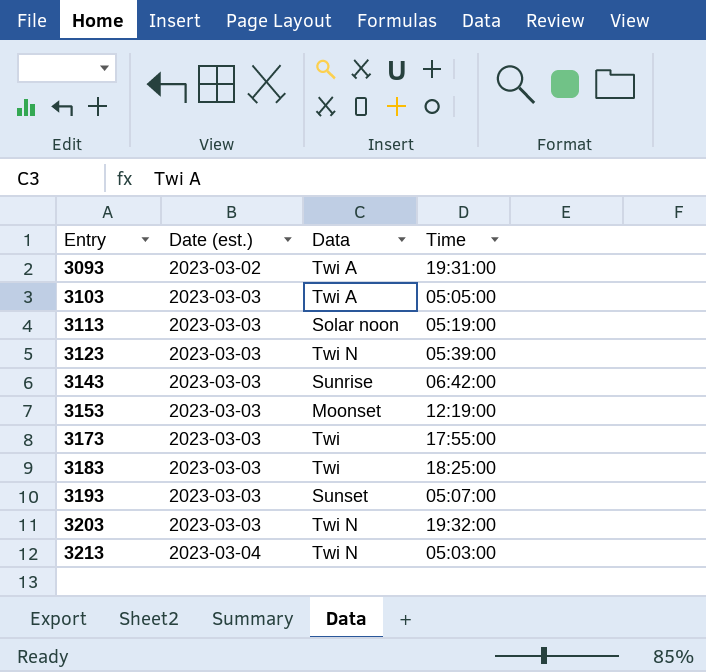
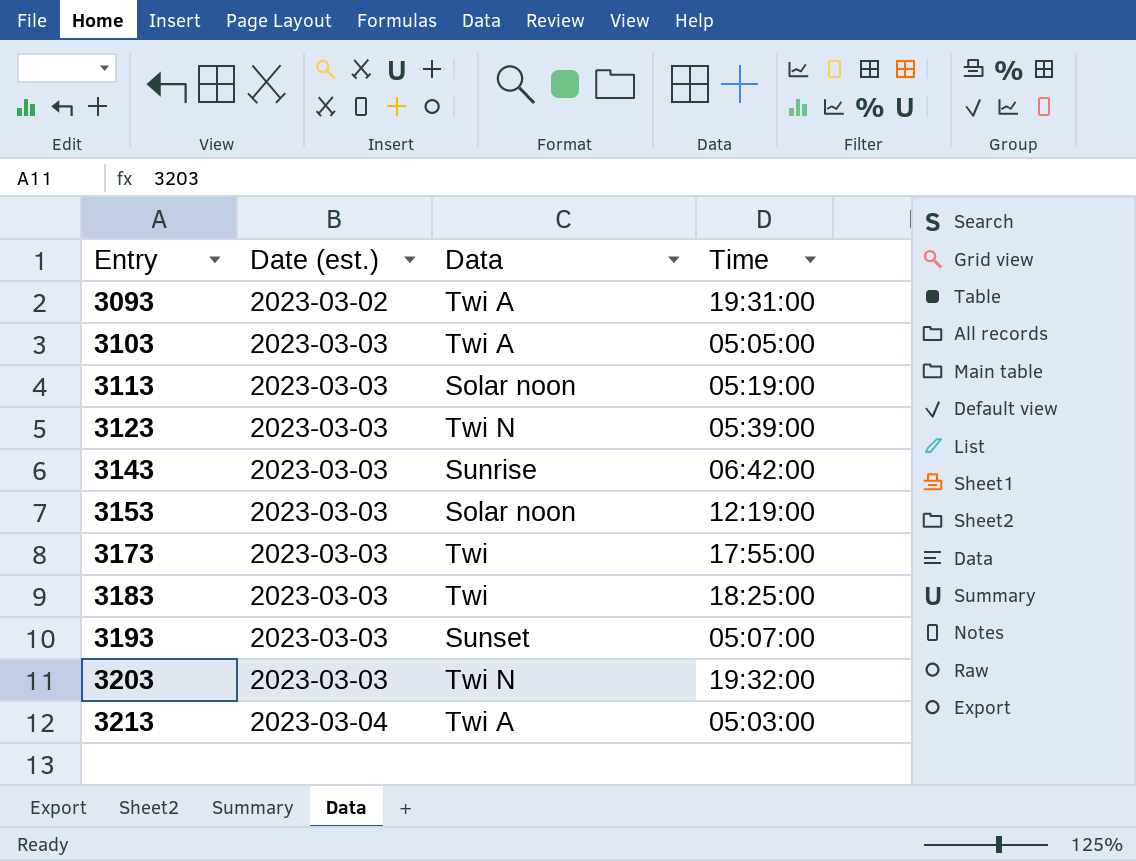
3153 | Data: Moonset -> Solar noon
3213 | Data: Twi N -> Twi A

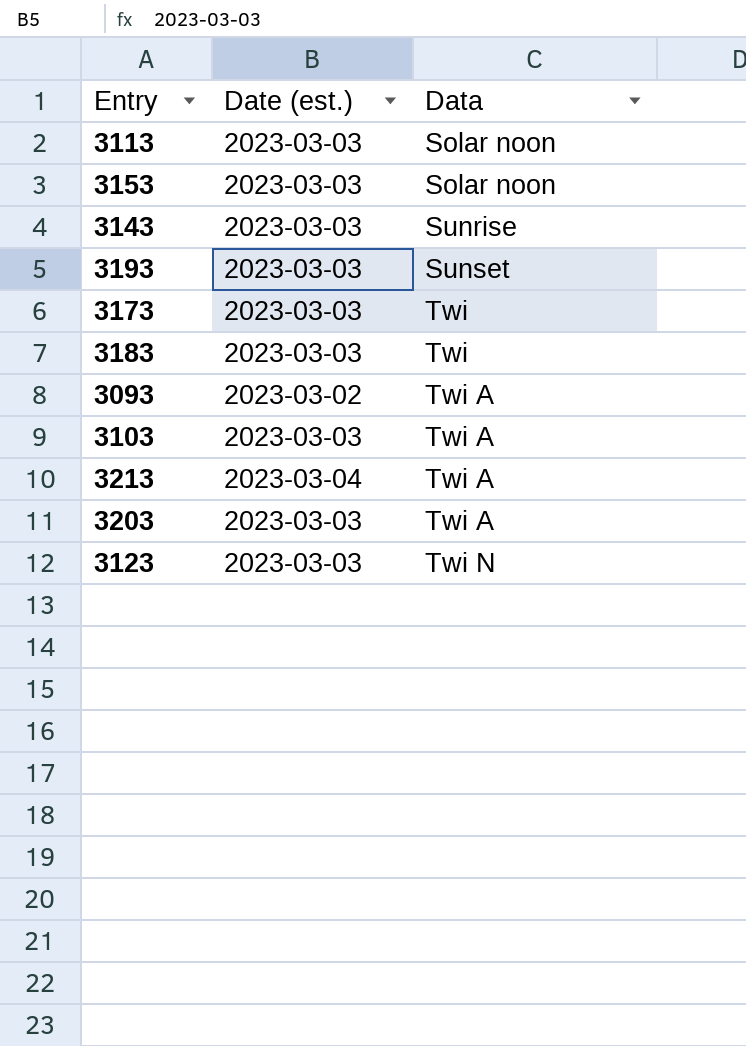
row order: Entry ascending -> Data ascending
column Time | position: 4 -> none
3203 | Data: Twi N -> Twi A

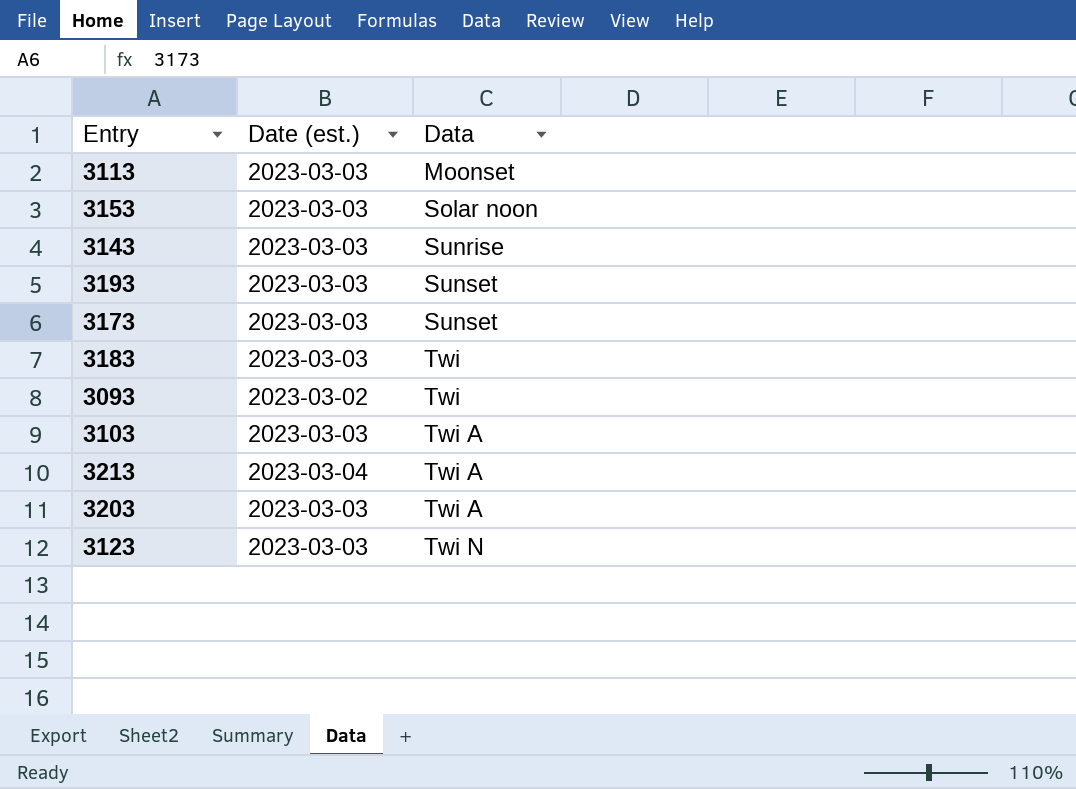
3113 | Data: Solar noon -> Moonset
3173 | Data: Twi -> Sunset
3093 | Data: Twi A -> Twi

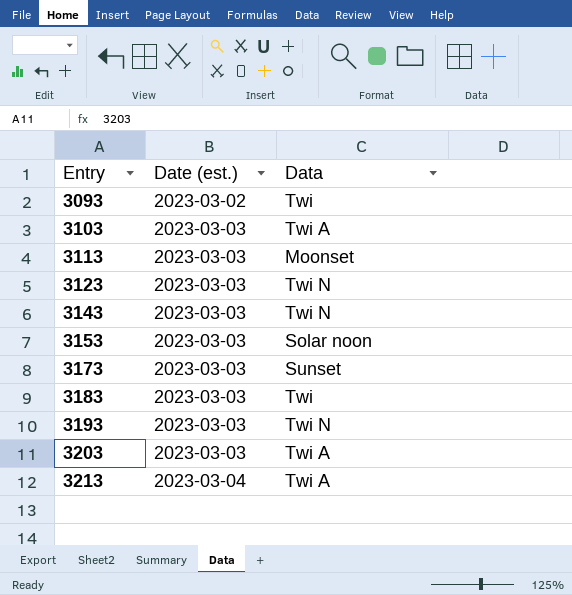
row order: Data ascending -> Entry ascending
3143 | Data: Sunrise -> Twi N
3193 | Data: Sunset -> Twi N

